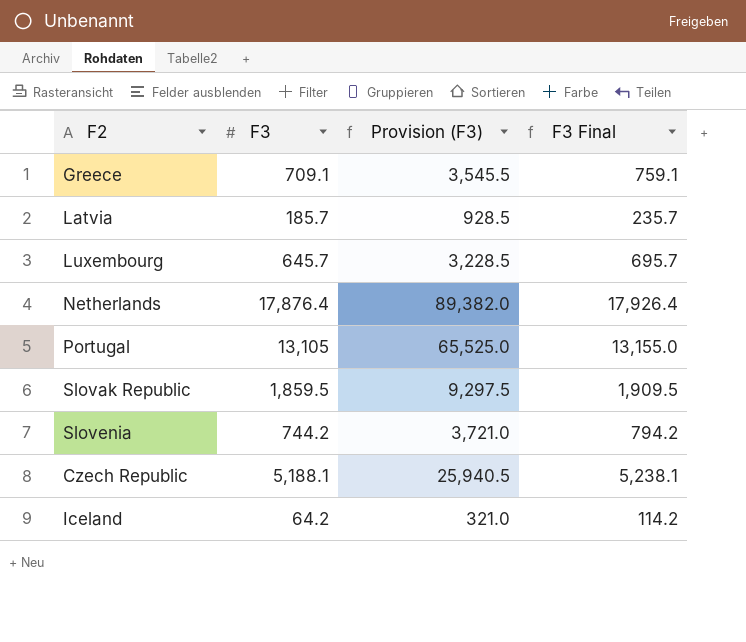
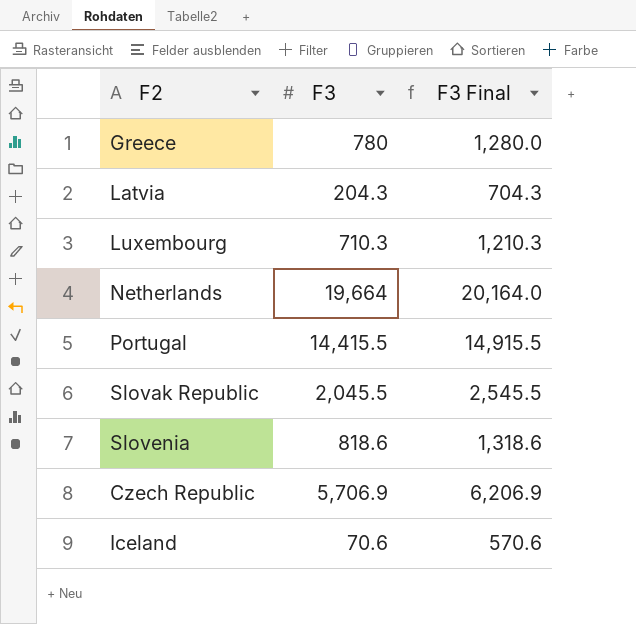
column Provision (F3) | formula: [F3] * 5 -> none
column F3 Final | formula: [F3] + 50 -> [F3] + 500
Greece | F3: 709.1 -> 780
Latvia | F3: 185.7 -> 204.3
Luxembourg | F3: 645.7 -> 710.3
Netherlands | F3: 17,876.4 -> 19,664
Portugal | F3: 13,105 -> 14,415.5
Slovak Republic | F3: 1,859.5 -> 2,045.5
Slovenia | F3: 744.2 -> 818.6
Czech Republic | F3: 5,188.1 -> 5,706.9
Iceland | F3: 64.2 -> 70.6

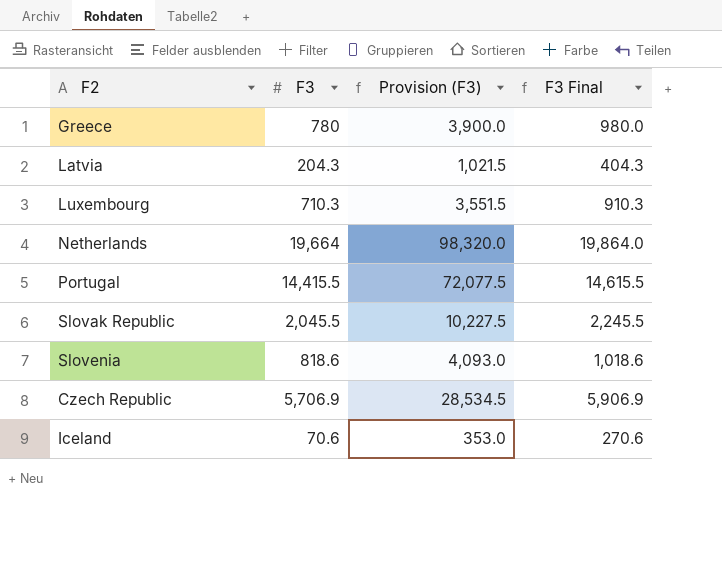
column Provision (F3) | formula: none -> [F3] * 5
column F3 Final | formula: [F3] + 500 -> [F3] + 200

